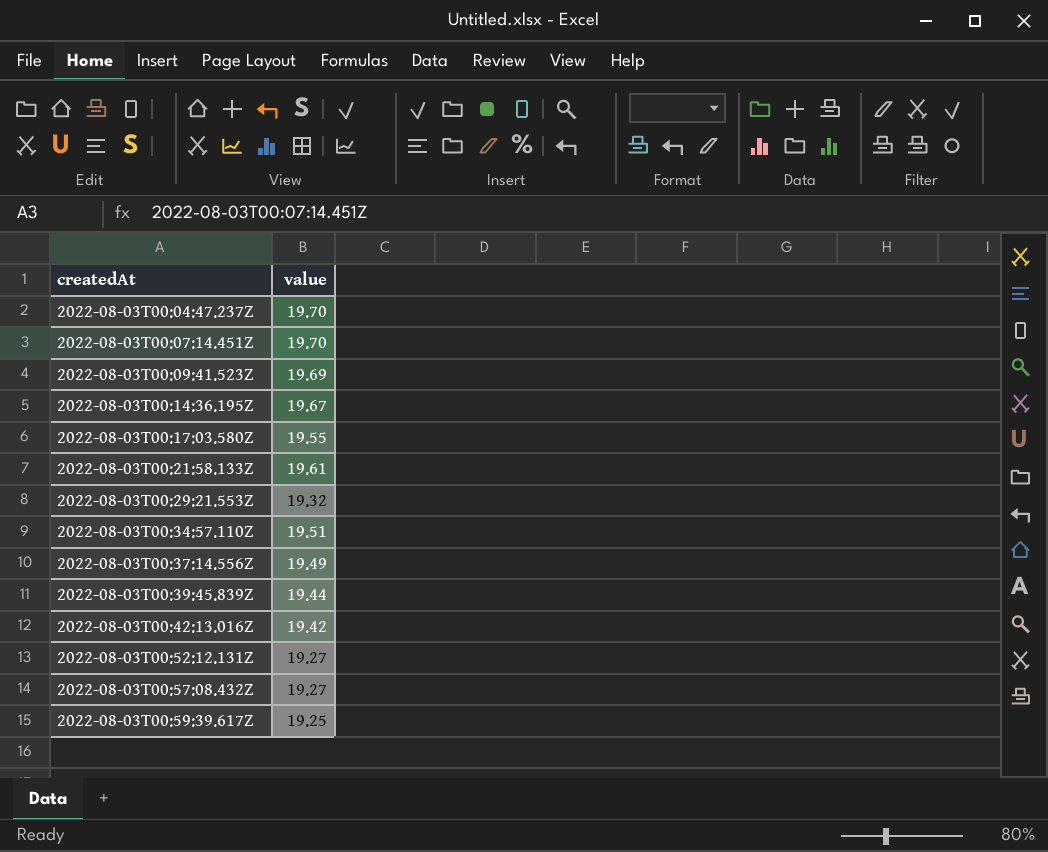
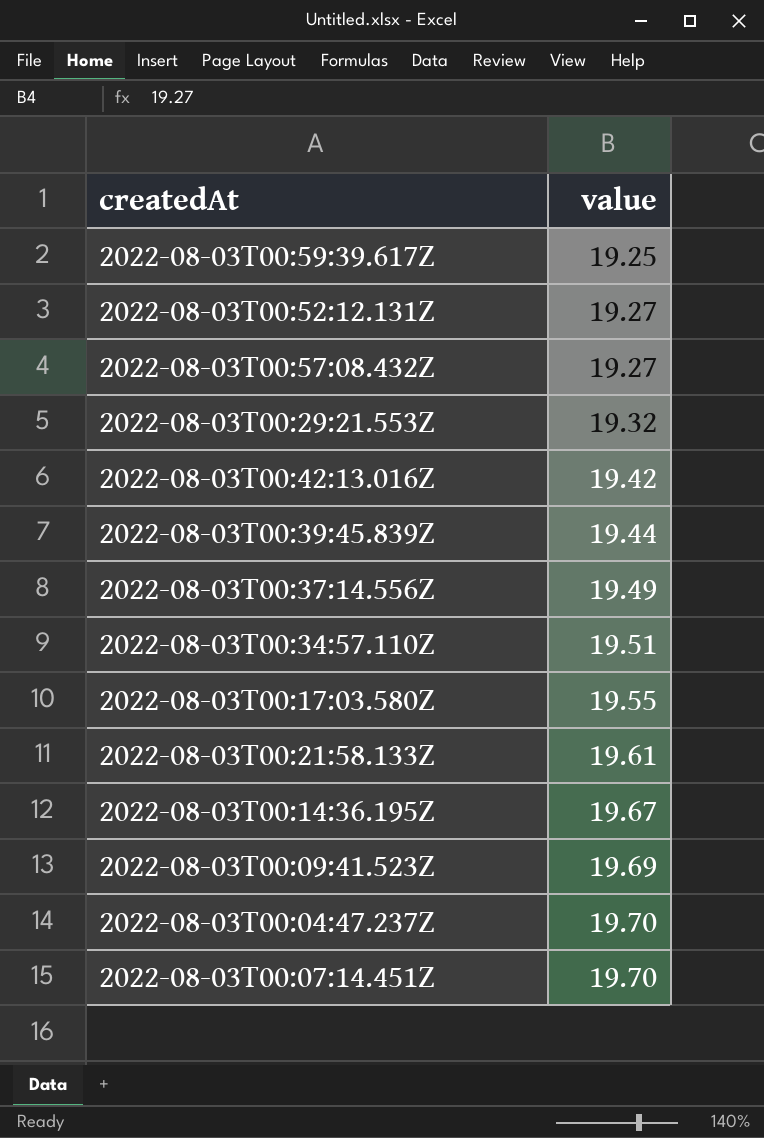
row order: createdAt ascending -> value ascending

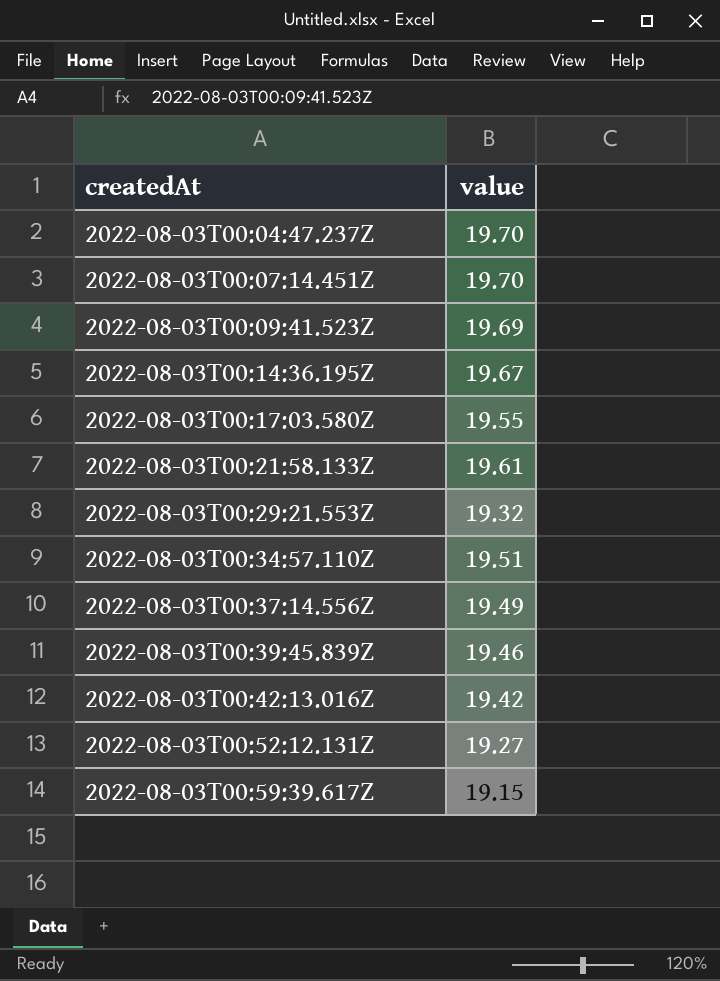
row order: value ascending -> createdAt ascending
row 2022-08-03T00:57:08.432Z: 19.27 -> none
2022-08-03T00:39:45.839Z | value: 19.44 -> 19.46
2022-08-03T00:59:39.617Z | value: 19.25 -> 19.15

